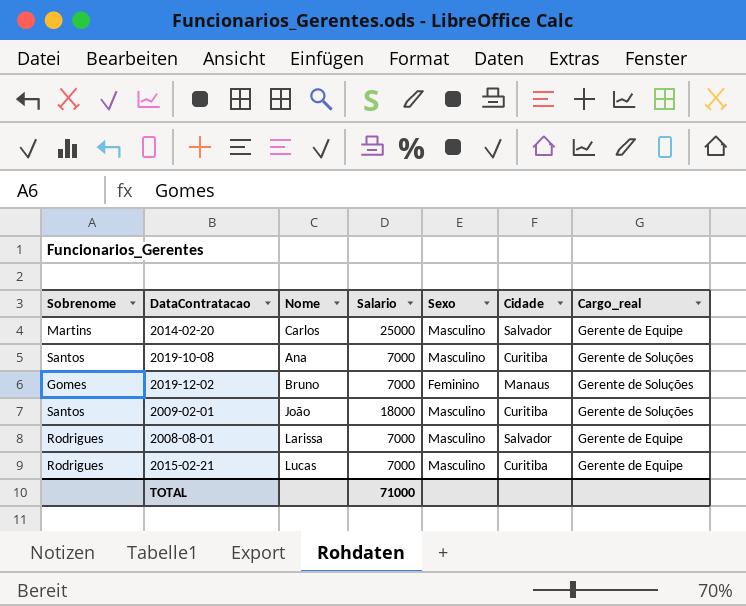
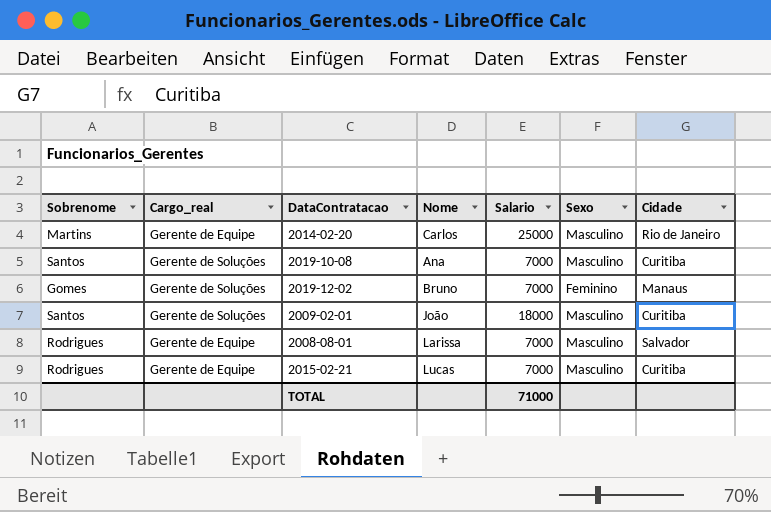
column Cargo_real | position: 7 -> 2
2014-02-20 | Cidade: Salvador -> Rio de Janeiro

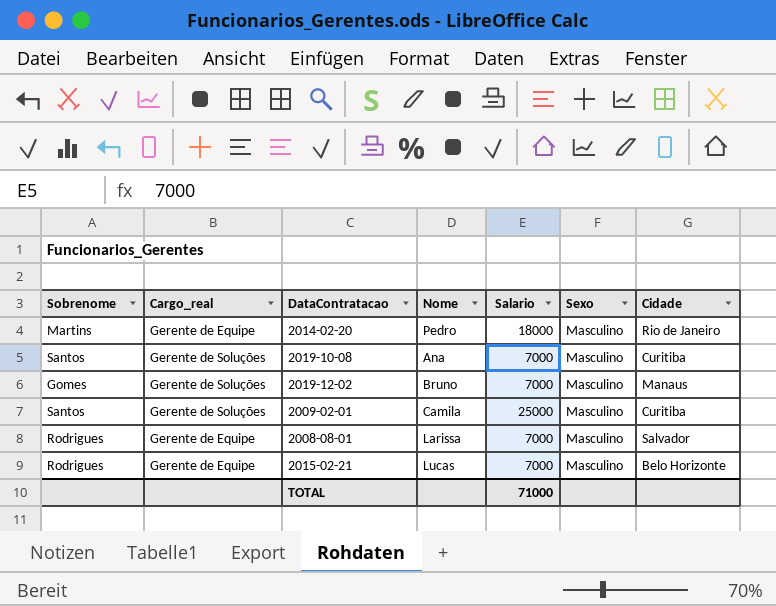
2014-02-20 | Nome: Carlos -> Pedro
2014-02-20 | Salario: 25000 -> 18000
2019-12-02 | Sexo: Feminino -> Masculino
2009-02-01 | Nome: João -> Camila
2009-02-01 | Salario: 18000 -> 25000
2015-02-21 | Cidade: Curitiba -> Belo Horizonte

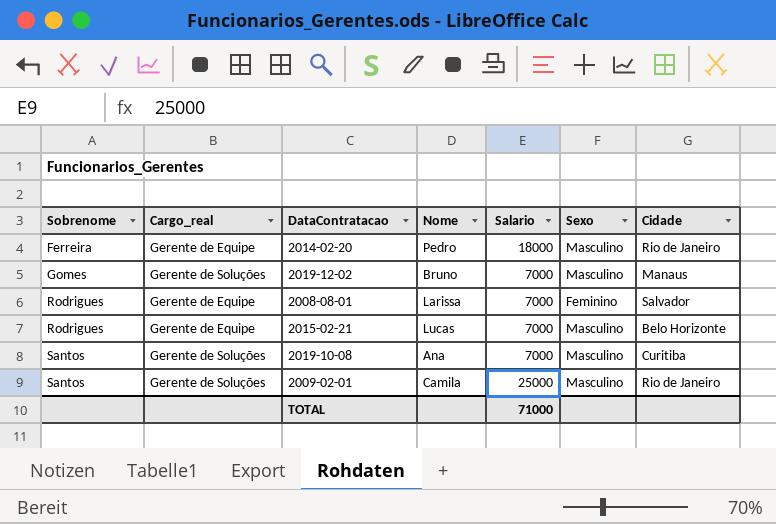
row order: none -> Sobrenome ascending
2014-02-20 | Sobrenome: Martins -> Ferreira
2008-08-01 | Sexo: Masculino -> Feminino
2009-02-01 | Cidade: Curitiba -> Rio de Janeiro

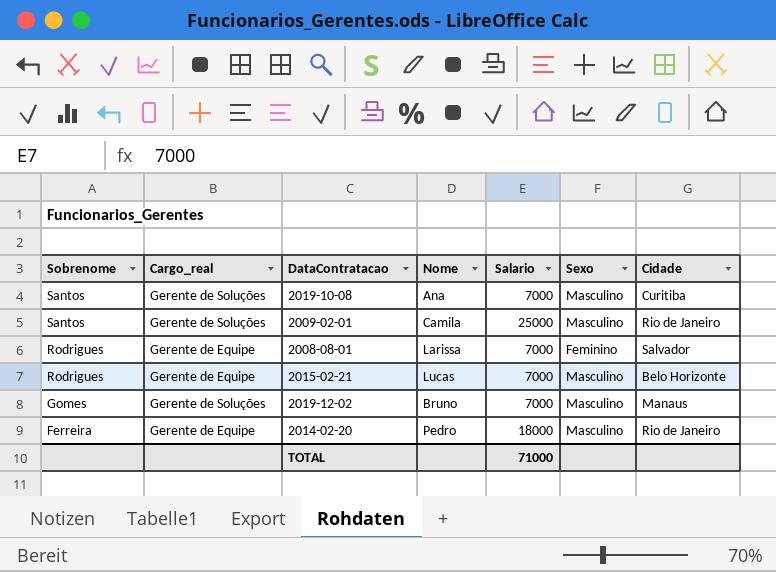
row order: Sobrenome ascending -> Sobrenome descending

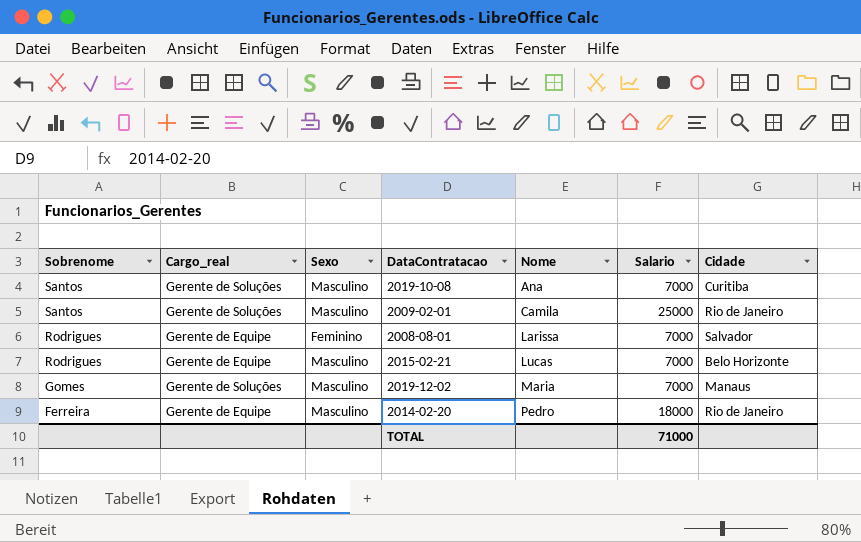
column Sexo | position: 6 -> 3
2019-12-02 | Nome: Bruno -> Maria

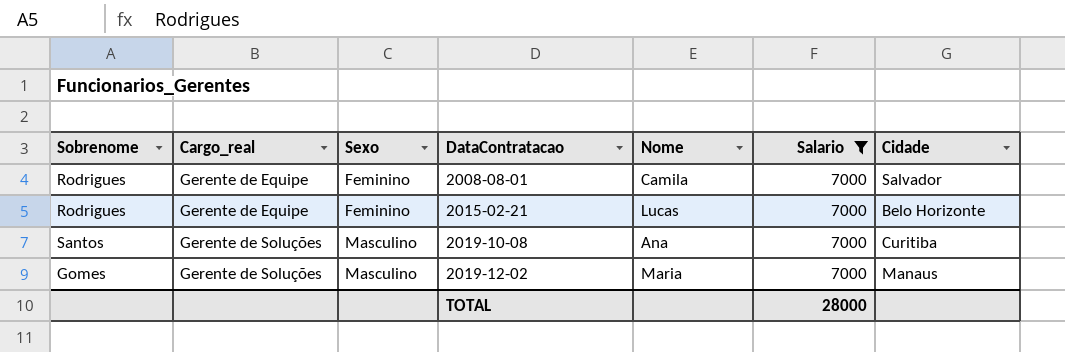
filter: none -> Salario = 7000
row order: Sobrenome descending -> Cargo_real ascending
2008-08-01 | Nome: Larissa -> Camila
2015-02-21 | Sexo: Masculino -> Feminino
TOTAL | Salario: 71000 -> 28000

